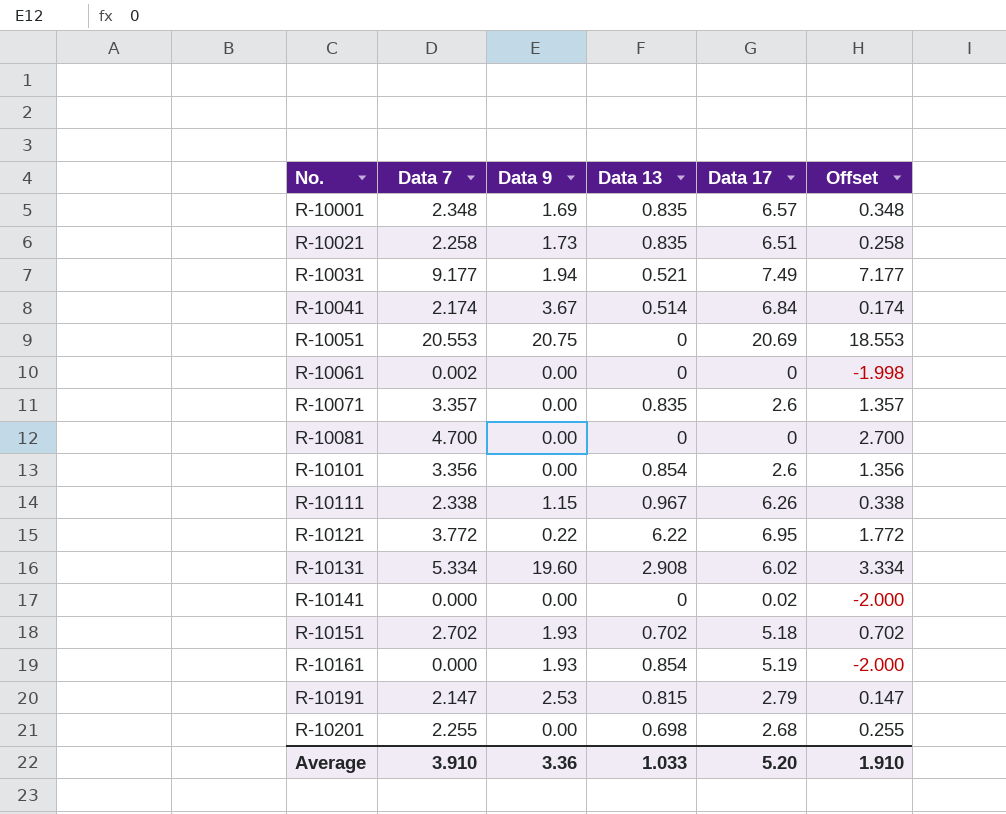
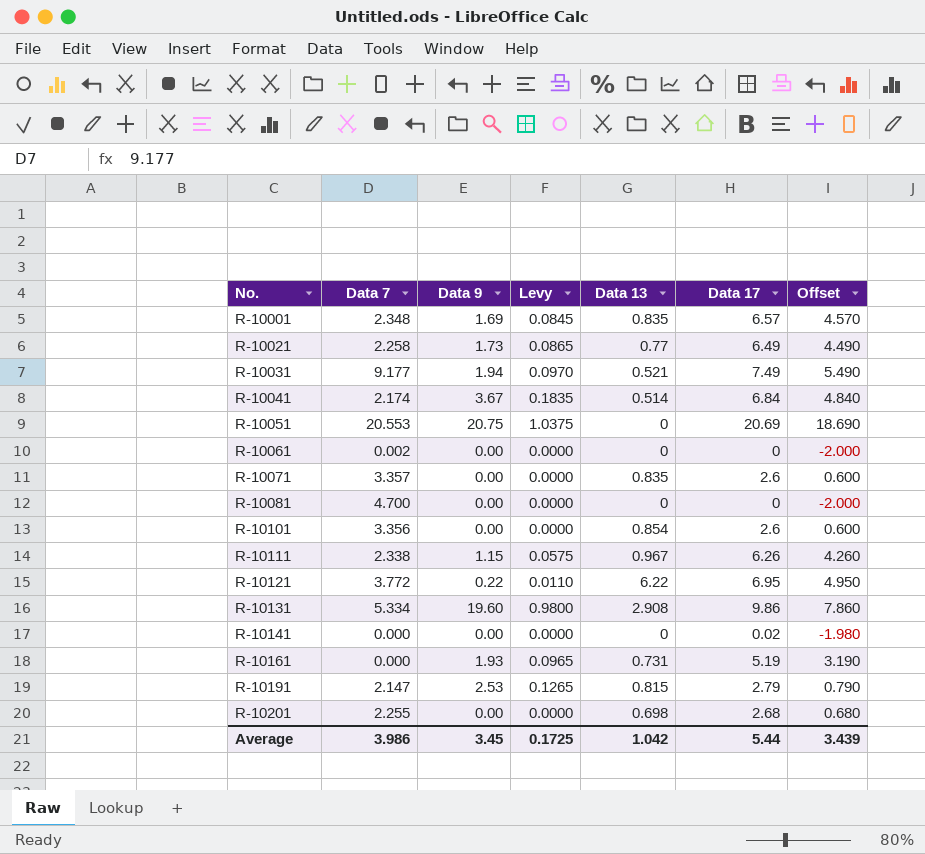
column Levy | formula: none -> [Data 9] * 0.05
column Offset | formula: [Data 7] - 2 -> [Data 17] - 2
row R-10151: 2.702 | 1.93 | 0.702 | 5.18 | 0.702 -> none
R-10021 | Data 13: 0.835 -> 0.77
R-10021 | Data 17: 6.51 -> 6.49
R-10131 | Data 17: 6.02 -> 9.86
R-10161 | Data 13: 0.854 -> 0.731
Average | Data 7: 3.910 -> 3.986
Average | Data 9: 3.36 -> 3.45
Average | Data 13: 1.033 -> 1.042
Average | Data 17: 5.20 -> 5.44
Average | Offset: 1.910 -> 3.439

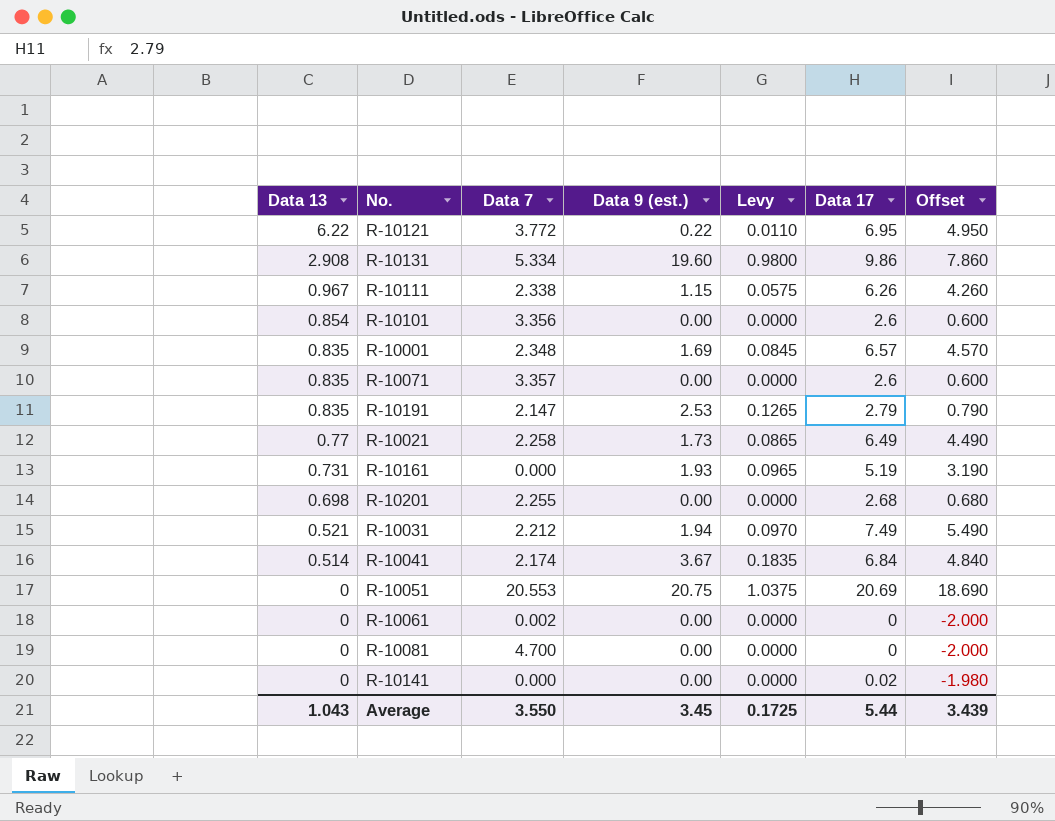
row order: No. ascending -> Data 13 descending
column Data 13 | position: 5 -> 1
column name: Data 9 -> Data 9 (est.)
R-10191 | Data 13: 0.815 -> 0.835
R-10031 | Data 7: 9.177 -> 2.212
Average | Data 13: 1.042 -> 1.043
Average | Data 7: 3.986 -> 3.550

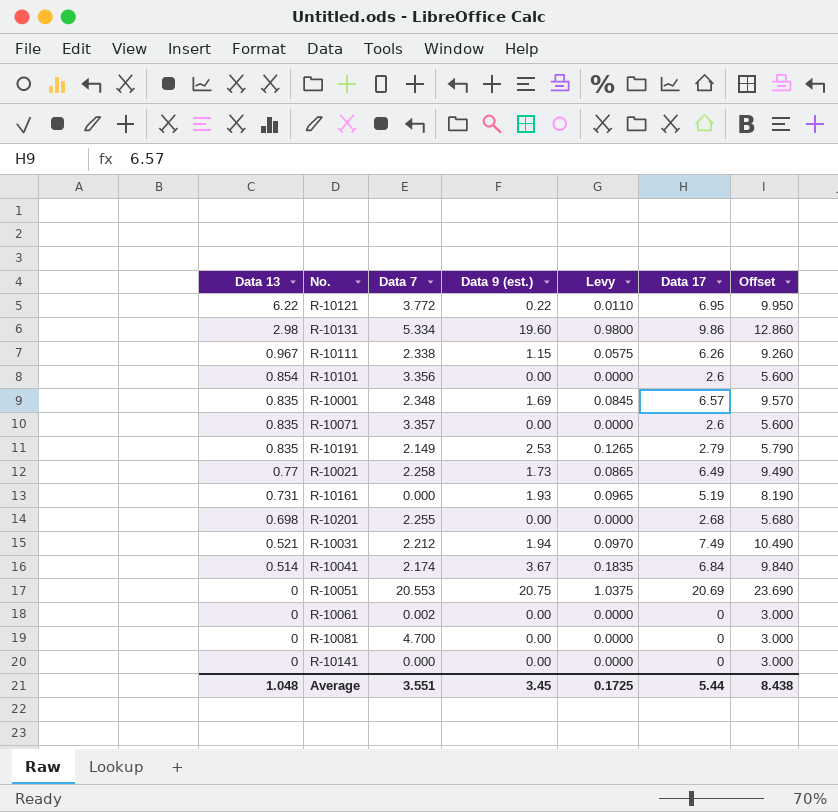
column Offset | formula: [Data 17] - 2 -> [Data 17] + 3
R-10131 | Data 13: 2.908 -> 2.98
R-10191 | Data 7: 2.147 -> 2.149
R-10141 | Data 17: 0.02 -> 0
Average | Data 13: 1.043 -> 1.048
Average | Data 7: 3.550 -> 3.551
Average | Offset: 3.439 -> 8.438

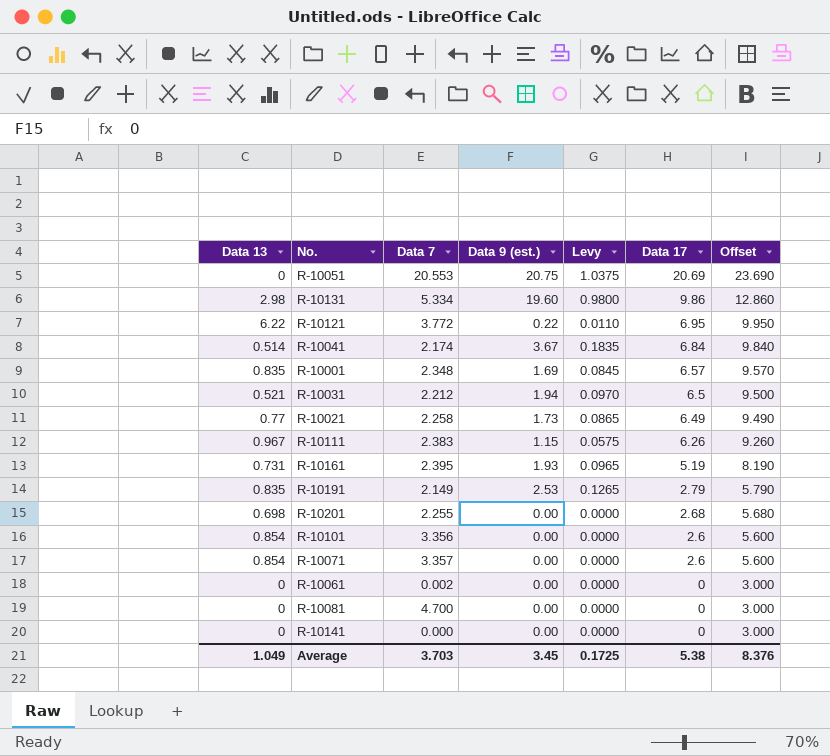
row order: Data 13 descending -> Data 17 descending
R-10031 | Data 17: 7.49 -> 6.5
R-10031 | Offset: 10.490 -> 9.500
R-10111 | Data 7: 2.338 -> 2.383
R-10161 | Data 7: 0.000 -> 2.395
R-10071 | Data 13: 0.835 -> 0.854
Average | Data 13: 1.048 -> 1.049
Average | Data 7: 3.551 -> 3.703
Average | Data 17: 5.44 -> 5.38
Average | Offset: 8.438 -> 8.376

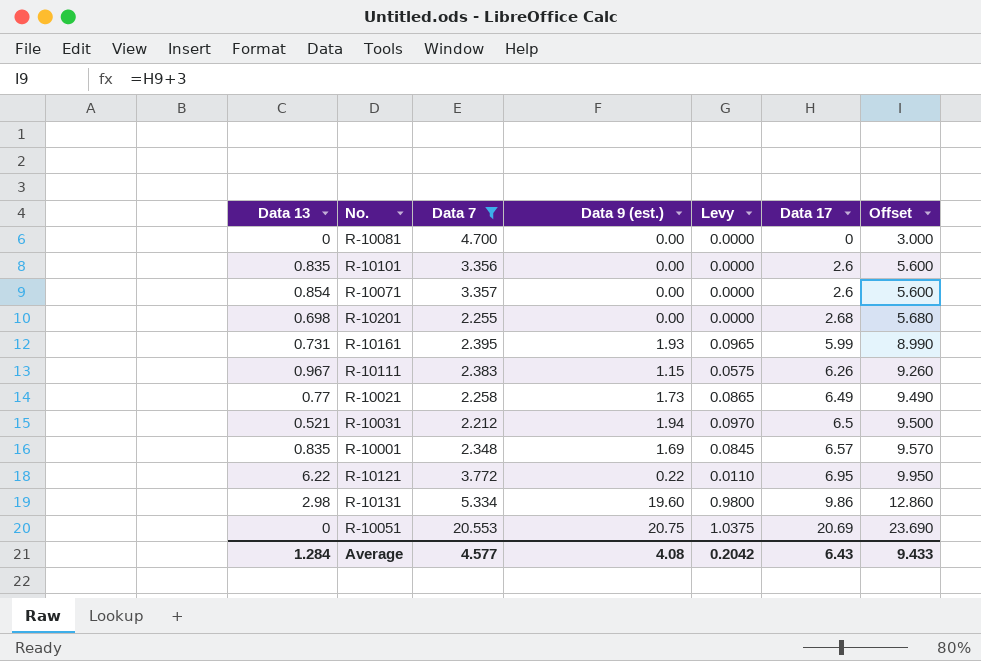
filter: none -> Data 7 >= 2.212
row order: Data 17 descending -> Data 17 ascending
R-10101 | Data 13: 0.854 -> 0.835
R-10161 | Data 17: 5.19 -> 5.99
R-10161 | Offset: 8.190 -> 8.990
Average | Data 13: 1.049 -> 1.284
Average | Data 7: 3.703 -> 4.577
Average | Data 9 (est.): 3.45 -> 4.08
Average | Levy: 0.1725 -> 0.2042
Average | Data 17: 5.38 -> 6.43
Average | Offset: 8.376 -> 9.433

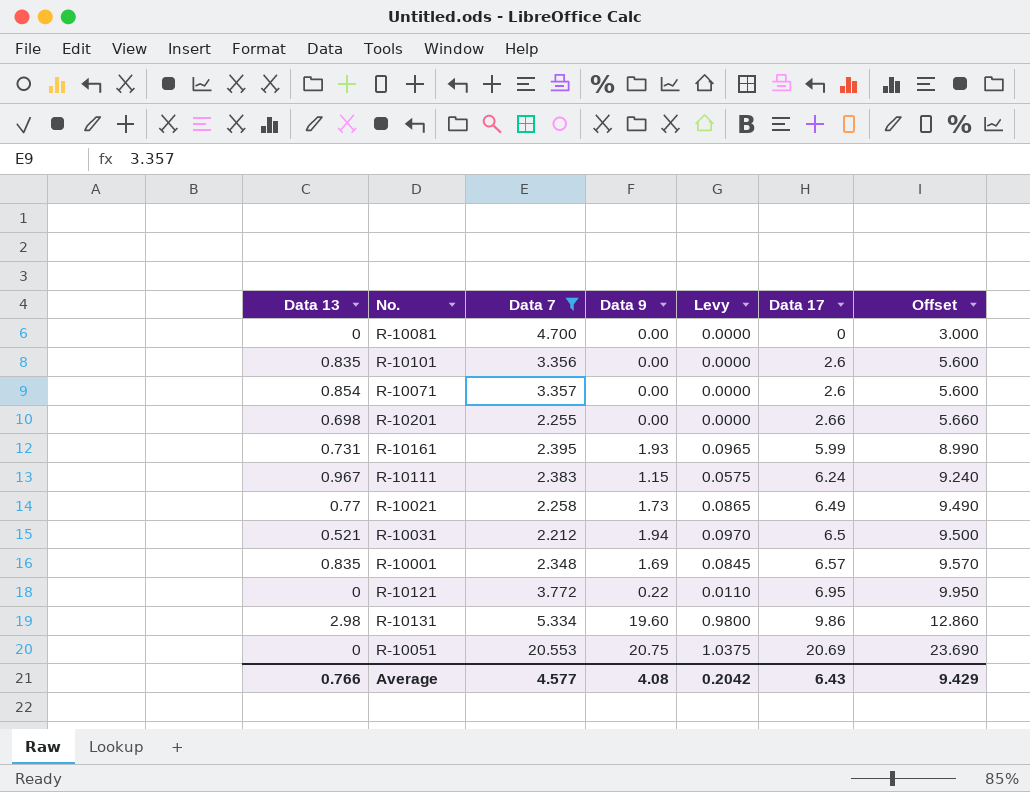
column name: Data 9 (est.) -> Data 9
R-10201 | Data 17: 2.68 -> 2.66
R-10201 | Offset: 5.680 -> 5.660
R-10111 | Data 17: 6.26 -> 6.24
R-10111 | Offset: 9.260 -> 9.240
R-10121 | Data 13: 6.22 -> 0
Average | Data 13: 1.284 -> 0.766
Average | Offset: 9.433 -> 9.429

